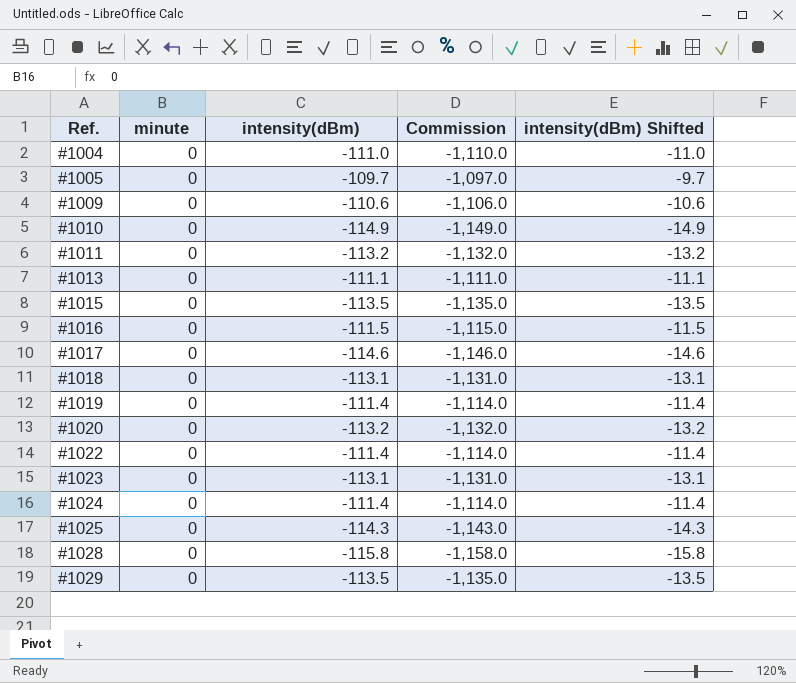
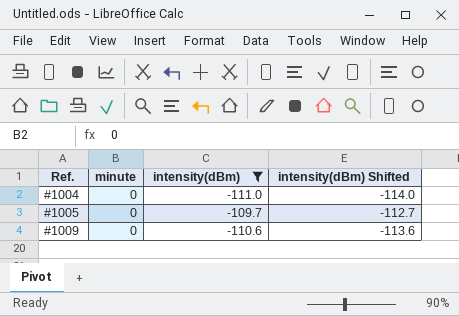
filter: none -> intensity(dBm) >= -111.0
column Commission | formula: [intensity(dBm)] * 10 -> none
column intensity(dBm) Shifted | formula: [intensity(dBm)] + 100 -> [intensity(dBm)] - 3

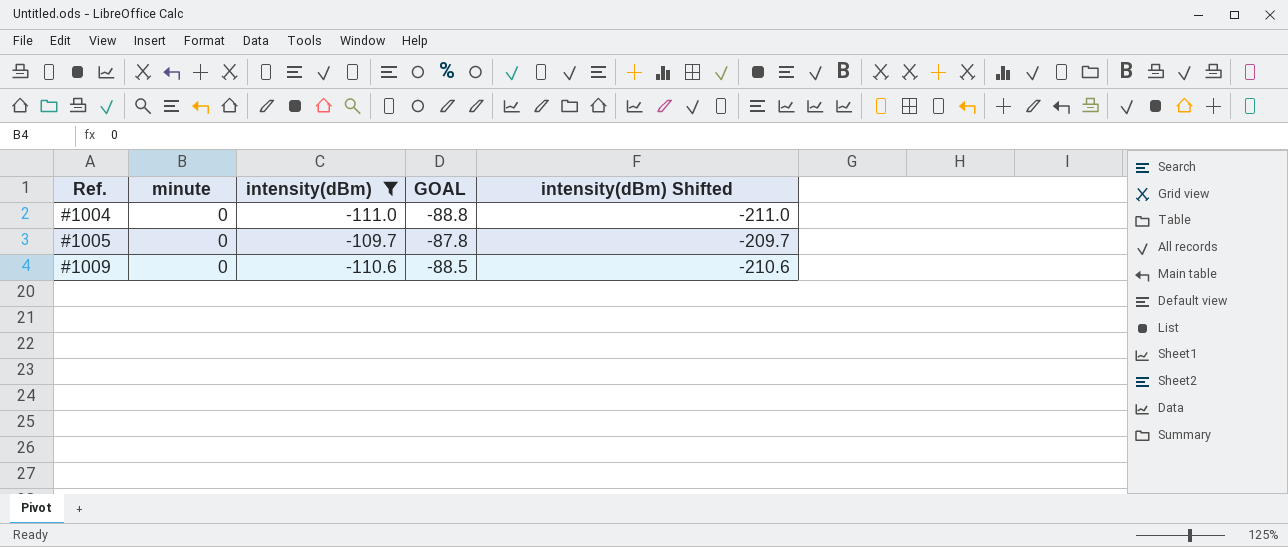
column GOAL | formula: none -> [intensity(dBm)] * 0.8
column intensity(dBm) Shifted | formula: [intensity(dBm)] - 3 -> [intensity(dBm)] - 100

